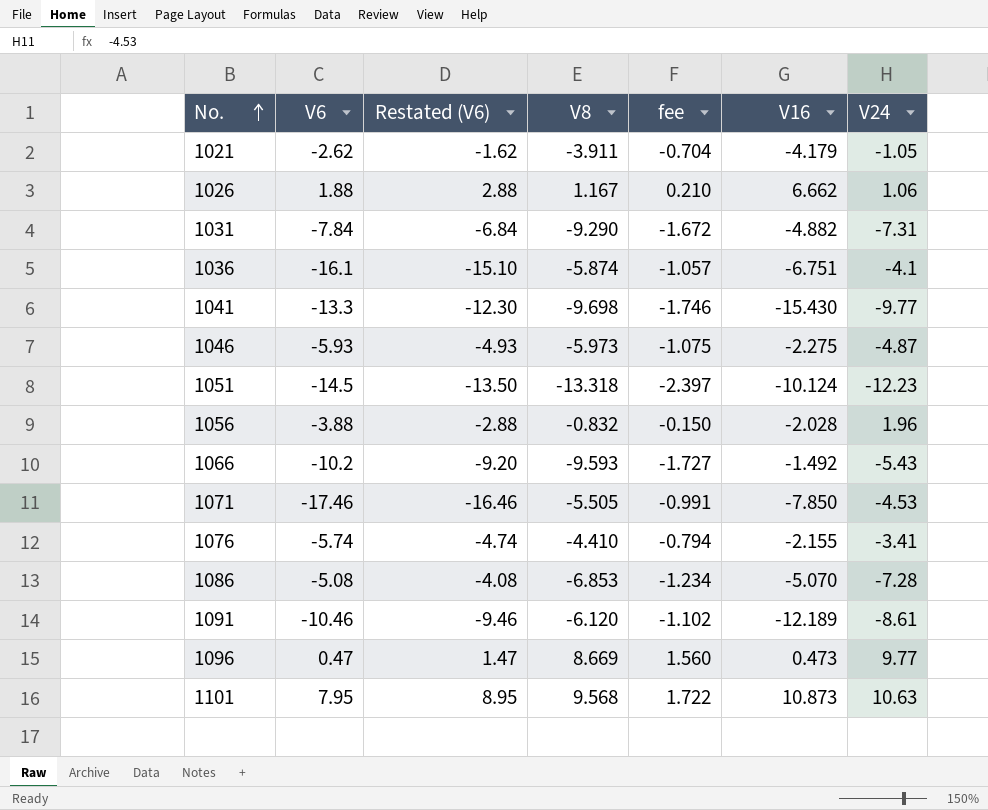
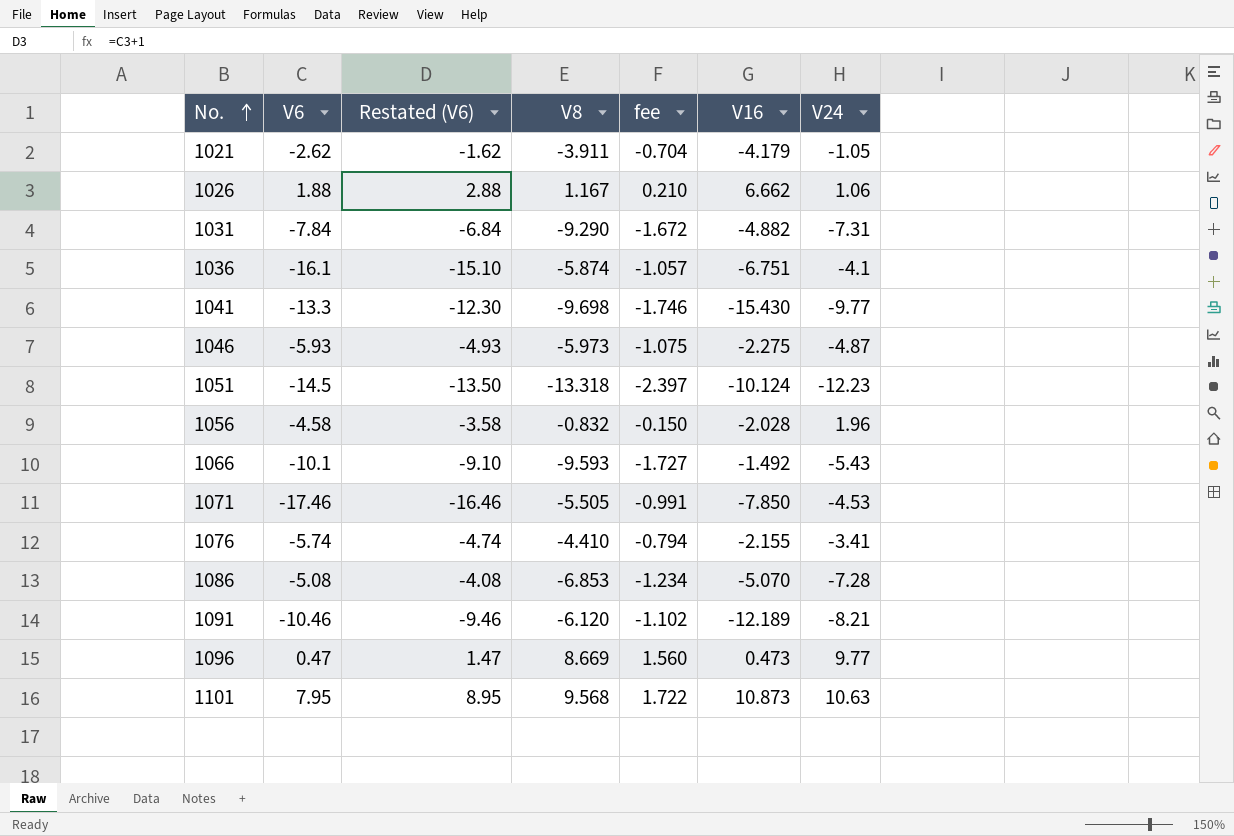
1056 | V6: -3.88 -> -4.58
1056 | Restated (V6): -2.88 -> -3.58
1066 | V6: -10.2 -> -10.1
1066 | Restated (V6): -9.20 -> -9.10
1091 | V24: -8.61 -> -8.21

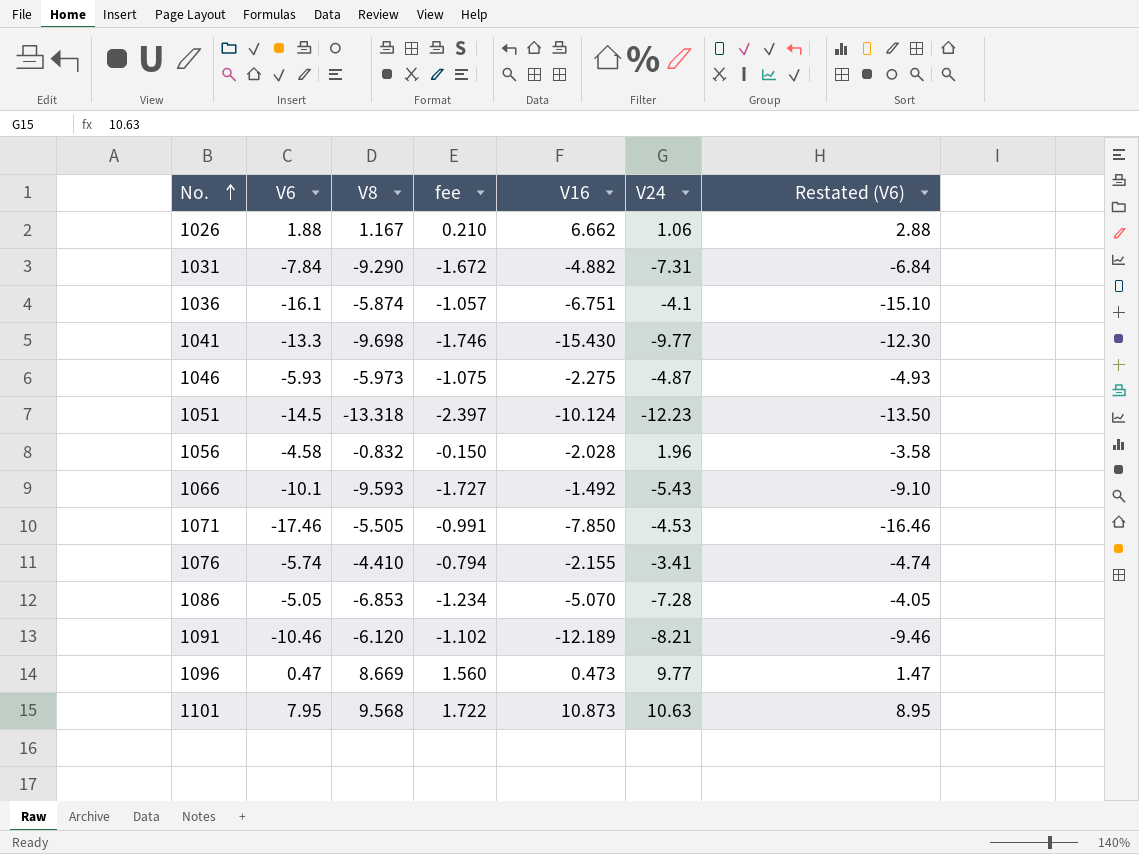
column Restated (V6) | position: 3 -> 7
row 1021: -2.62 | -1.62 | -3.911 | -0.704 | -4.179 | -1.05 -> none
1086 | V6: -5.08 -> -5.05
1086 | Restated (V6): -4.08 -> -4.05

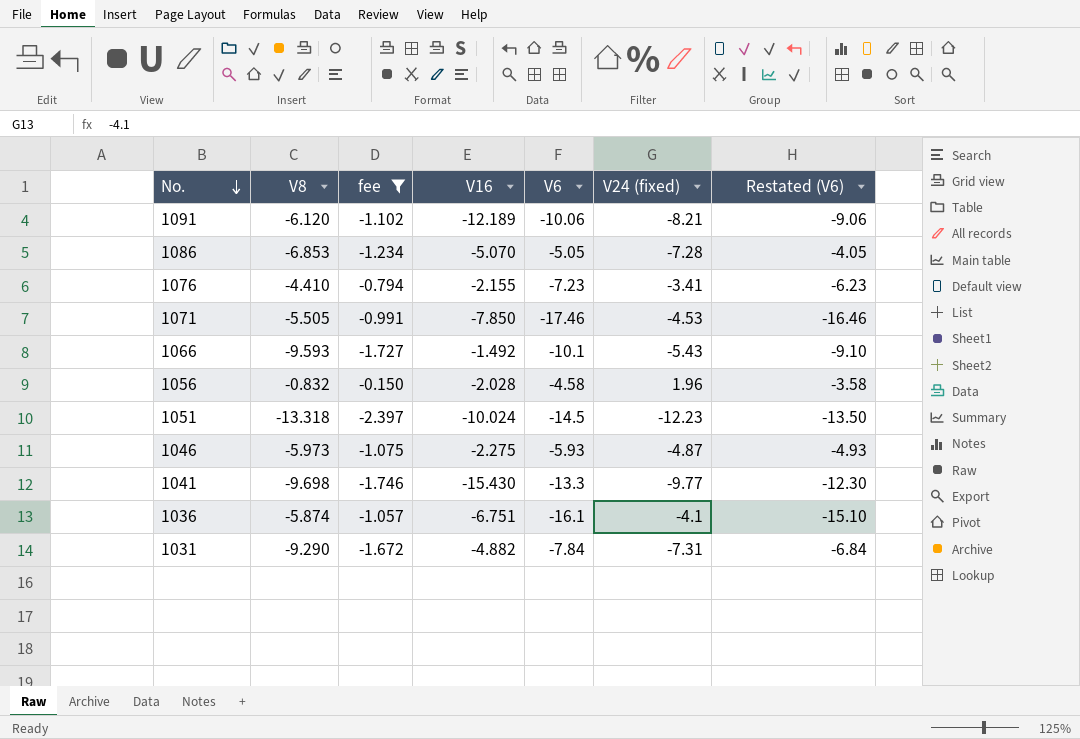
filter: none -> fee <= -0.150
row order: No. ascending -> No. descending
column V6 | position: 2 -> 5
column name: V24 -> V24 (fixed)
1091 | V6: -10.46 -> -10.06
1091 | Restated (V6): -9.46 -> -9.06
1076 | V6: -5.74 -> -7.23
1076 | Restated (V6): -4.74 -> -6.23
1051 | V16: -10.124 -> -10.024

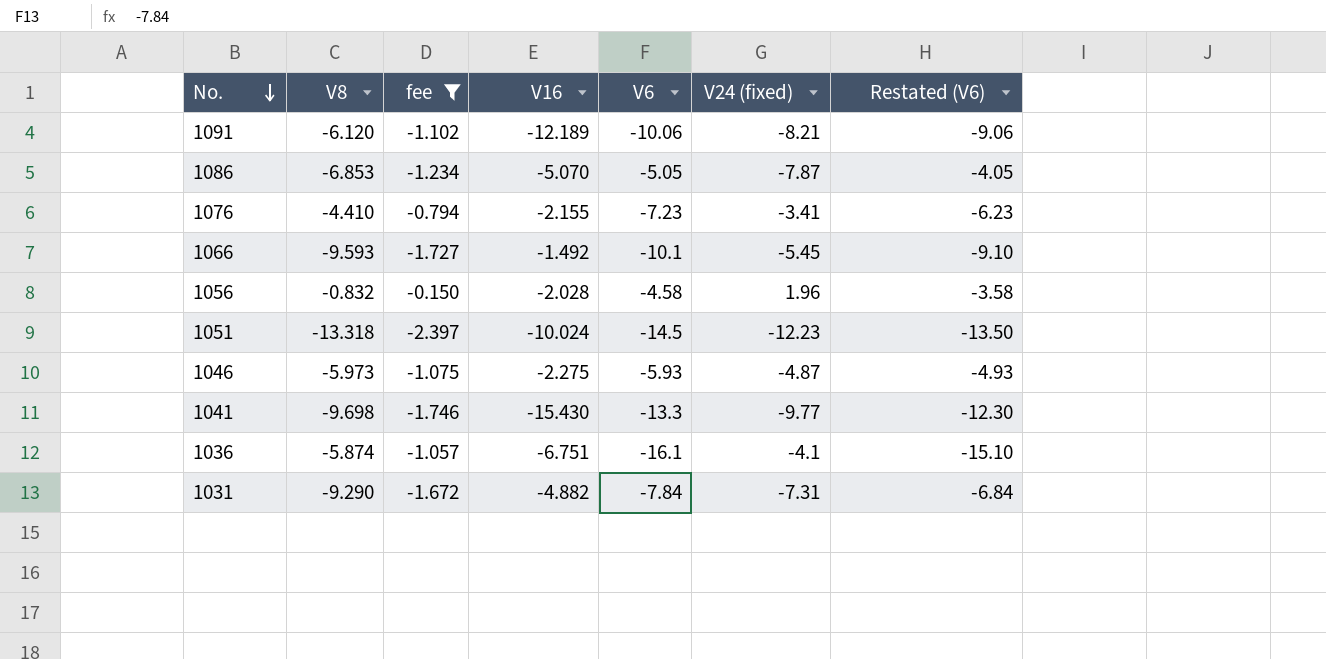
row 1071: -5.505 | -0.991 | -7.850 | -17.46 | -4.53 | -16.46 -> none
1086 | V24 (fixed): -7.28 -> -7.87
1066 | V24 (fixed): -5.43 -> -5.45

